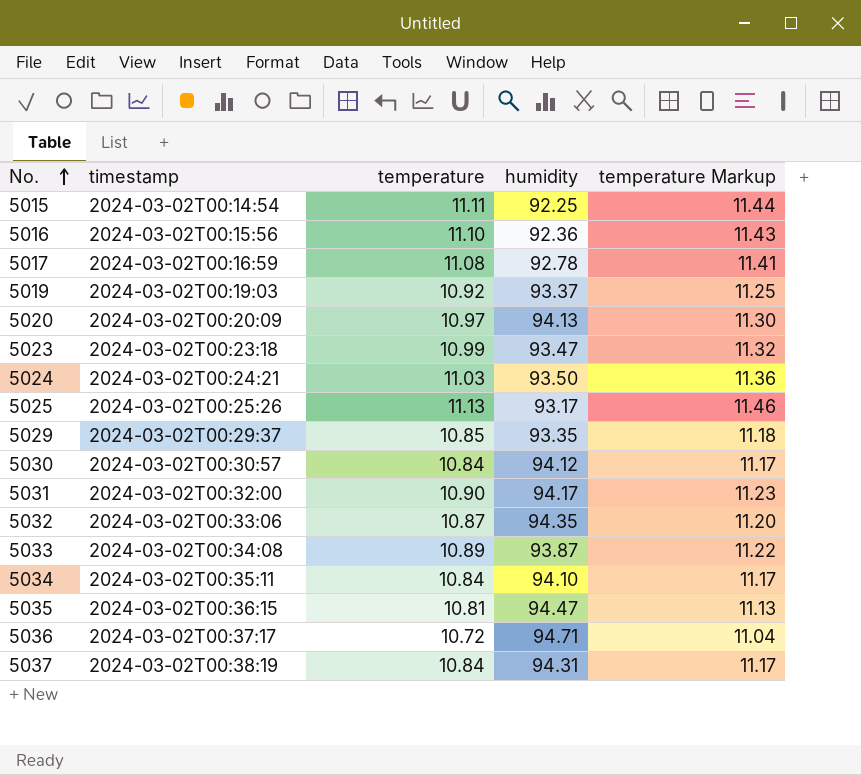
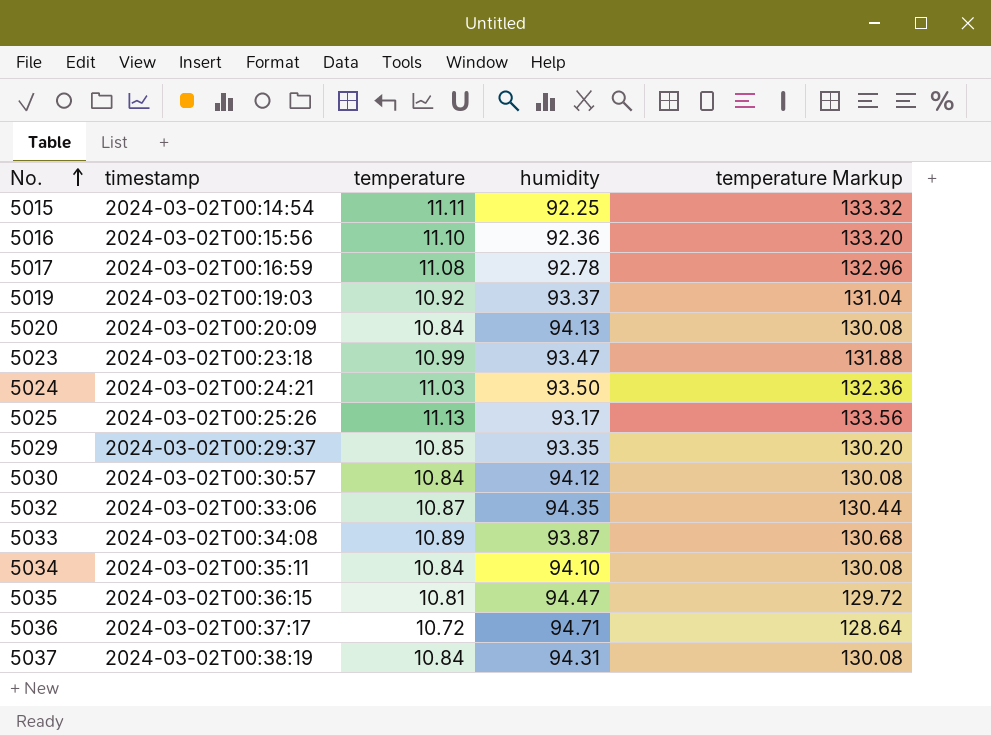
column temperature Markup | formula: [temperature] * 1.03 -> [temperature] * 12
row 5031: 2024-03-02T00:32:00 | 10.90 | 94.17 | 11.23 -> none
5020 | temperature: 10.97 -> 10.84

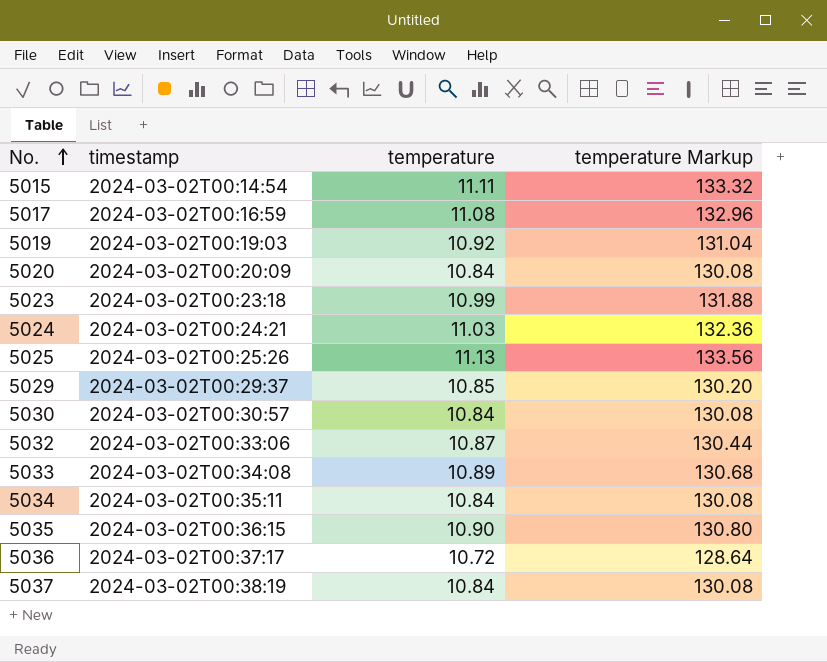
column humidity | position: 4 -> none
row 5016: 2024-03-02T00:15:56 | 11.10 | 92.36 | 133.20 -> none
5035 | temperature: 10.81 -> 10.90
5035 | temperature Markup: 129.72 -> 130.80

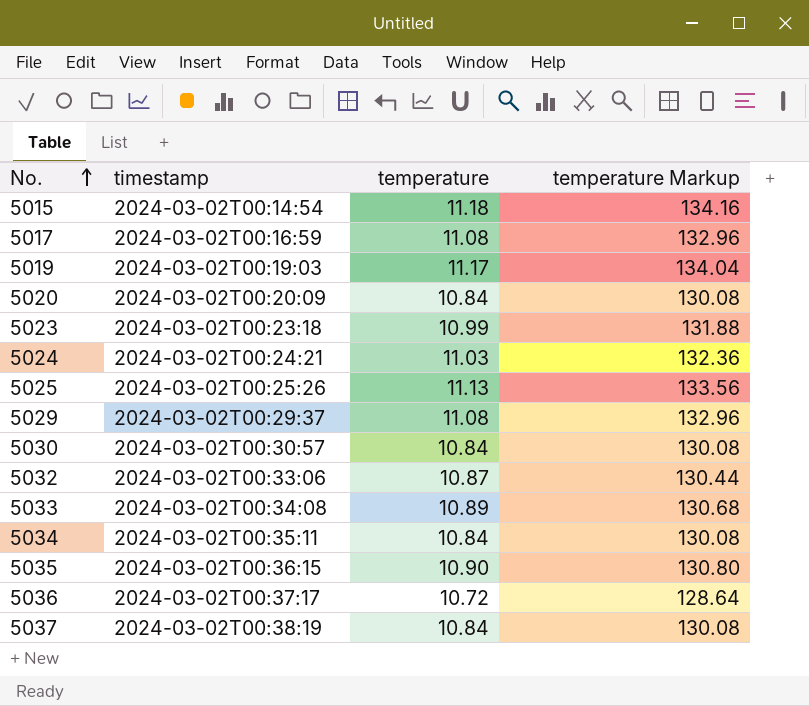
5015 | temperature: 11.11 -> 11.18
5015 | temperature Markup: 133.32 -> 134.16
5019 | temperature: 10.92 -> 11.17
5019 | temperature Markup: 131.04 -> 134.04
5029 | temperature: 10.85 -> 11.08
5029 | temperature Markup: 130.20 -> 132.96

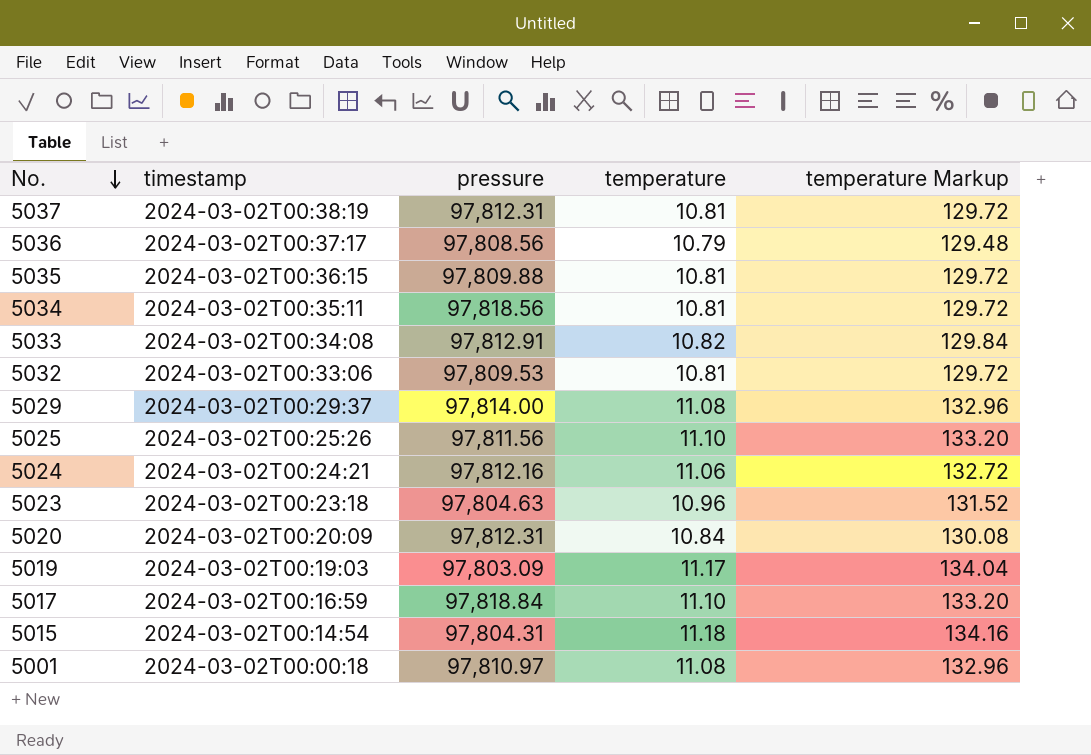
row order: No. ascending -> No. descending
column pressure | position: none -> 3
row 5030: 2024-03-02T00:30:57 | 10.84 | 130.08 -> none
5037 | temperature: 10.84 -> 10.81
5037 | temperature Markup: 130.08 -> 129.72
5036 | temperature: 10.72 -> 10.79
5036 | temperature Markup: 128.64 -> 129.48
5035 | temperature: 10.90 -> 10.81
5035 | temperature Markup: 130.80 -> 129.72
5034 | temperature: 10.84 -> 10.81
5034 | temperature Markup: 130.08 -> 129.72
5033 | temperature: 10.89 -> 10.82
5033 | temperature Markup: 130.68 -> 129.84
5032 | temperature: 10.87 -> 10.81
5032 | temperature Markup: 130.44 -> 129.72
5025 | temperature: 11.13 -> 11.10
5025 | temperature Markup: 133.56 -> 133.20
5024 | temperature: 11.03 -> 11.06
5024 | temperature Markup: 132.36 -> 132.72
5023 | temperature: 10.99 -> 10.96
5023 | temperature Markup: 131.88 -> 131.52
5017 | temperature: 11.08 -> 11.10
5017 | temperature Markup: 132.96 -> 133.20
row 5001: none -> 2024-03-02T00:00:18 | 97,810.97 | 11.08 | 132.96

